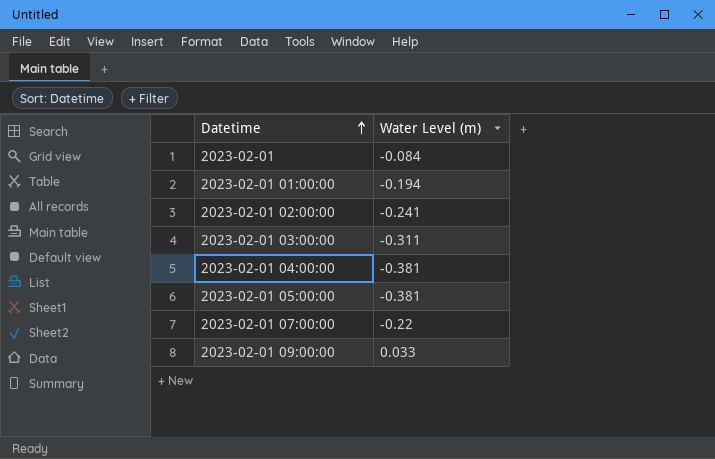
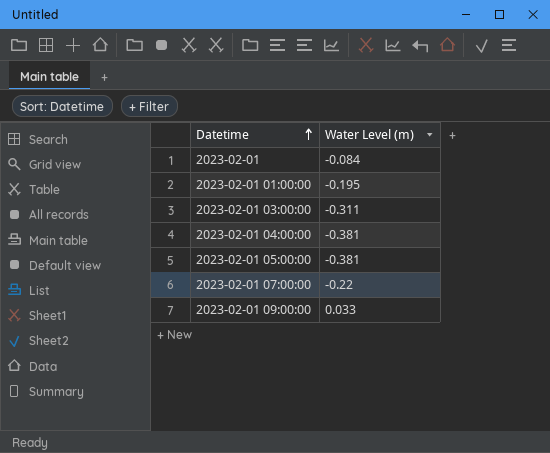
row 2023-02-01 02:00:00: -0.241 -> none
2023-02-01 01:00:00 | Water Level (m): -0.194 -> -0.195

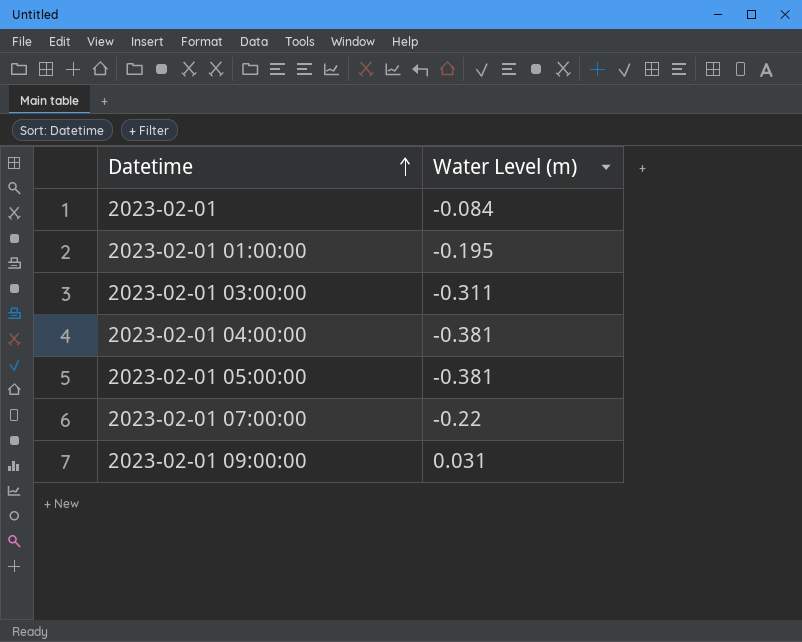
2023-02-01 09:00:00 | Water Level (m): 0.033 -> 0.031

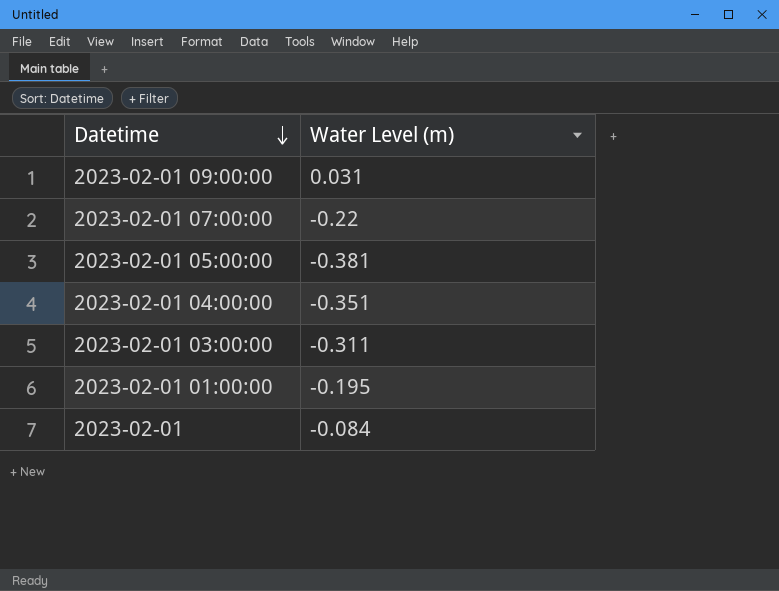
row order: Datetime ascending -> Datetime descending
2023-02-01 04:00:00 | Water Level (m): -0.381 -> -0.351

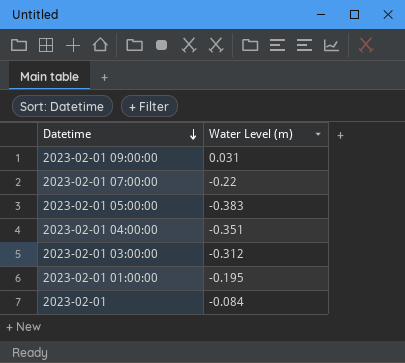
2023-02-01 05:00:00 | Water Level (m): -0.381 -> -0.383
2023-02-01 03:00:00 | Water Level (m): -0.311 -> -0.312

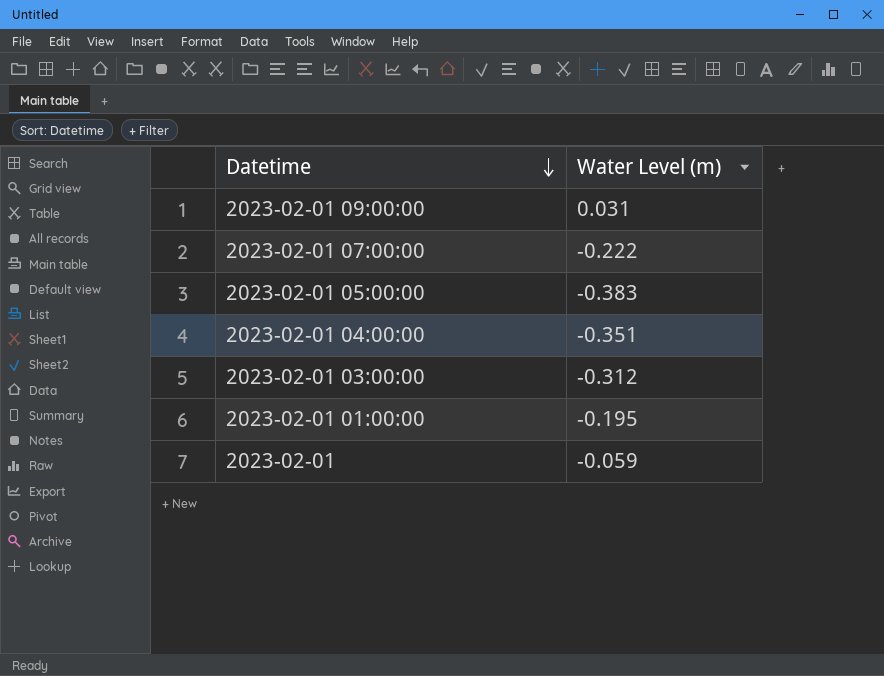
2023-02-01 07:00:00 | Water Level (m): -0.22 -> -0.222
2023-02-01 | Water Level (m): -0.084 -> -0.059

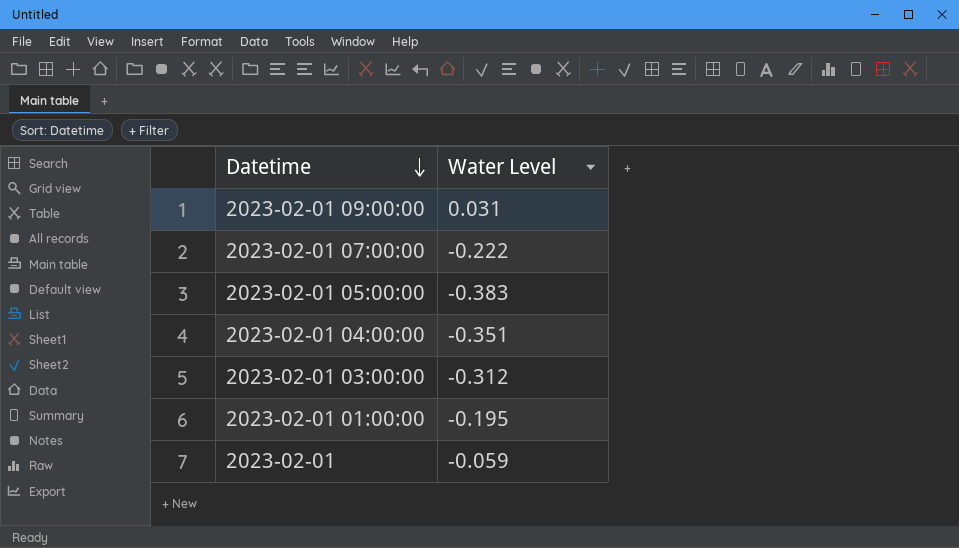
column name: Water Level (m) -> Water Level

